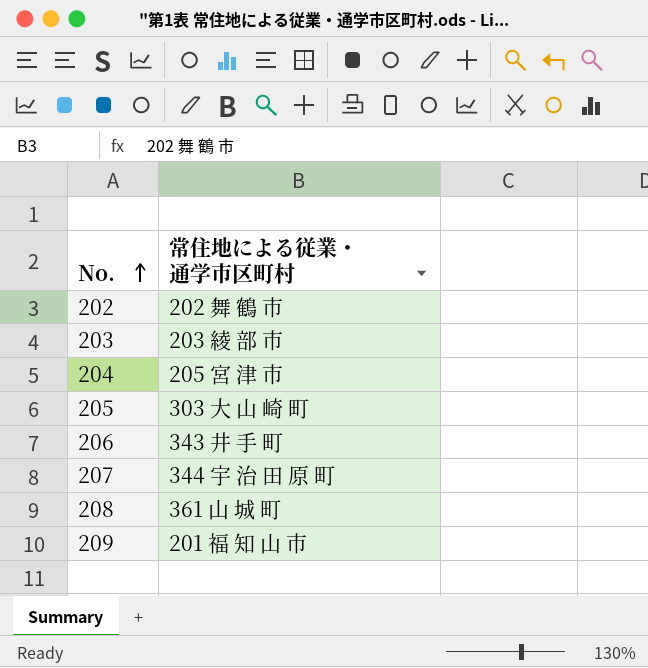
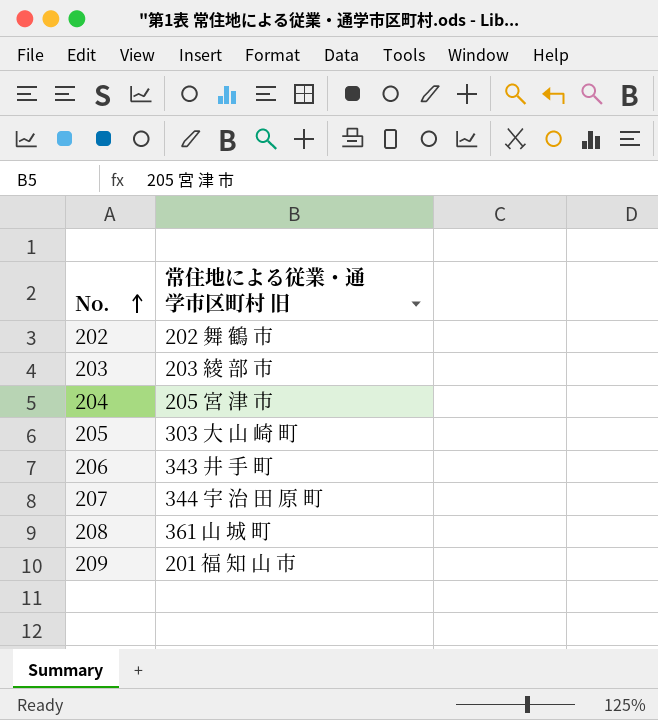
column name: 常住地による従業・通学市区町村 -> 常住地による従業・通学市区町村 旧

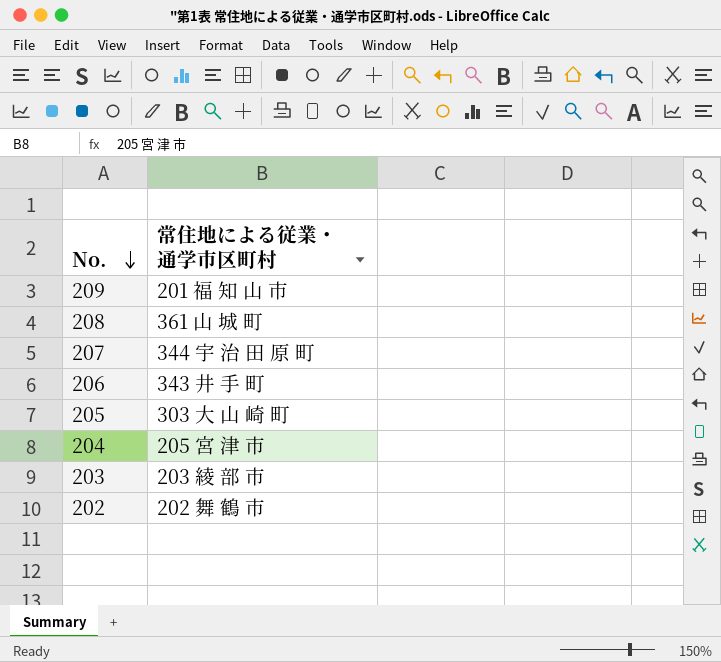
row order: No. ascending -> No. descending
column name: 常住地による従業・通学市区町村 旧 -> 常住地による従業・通学市区町村

